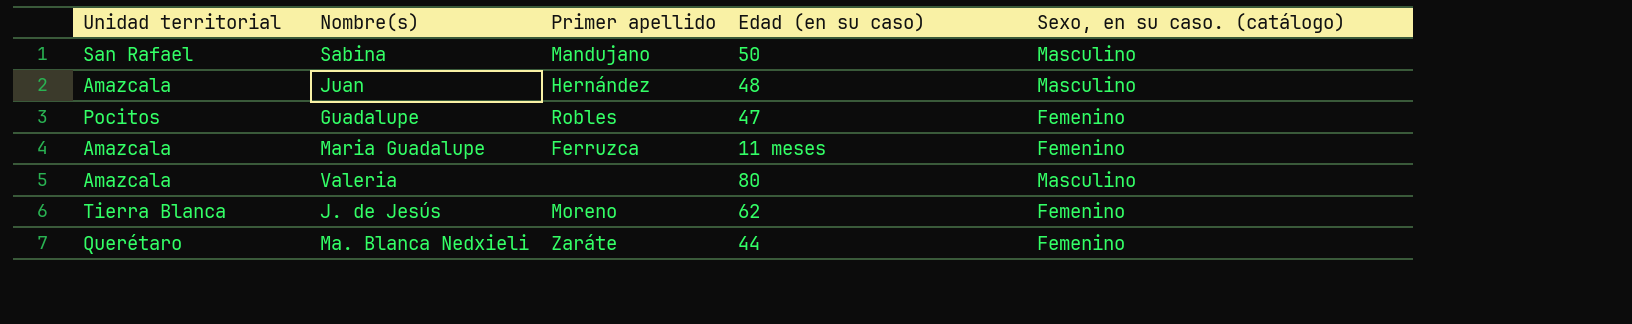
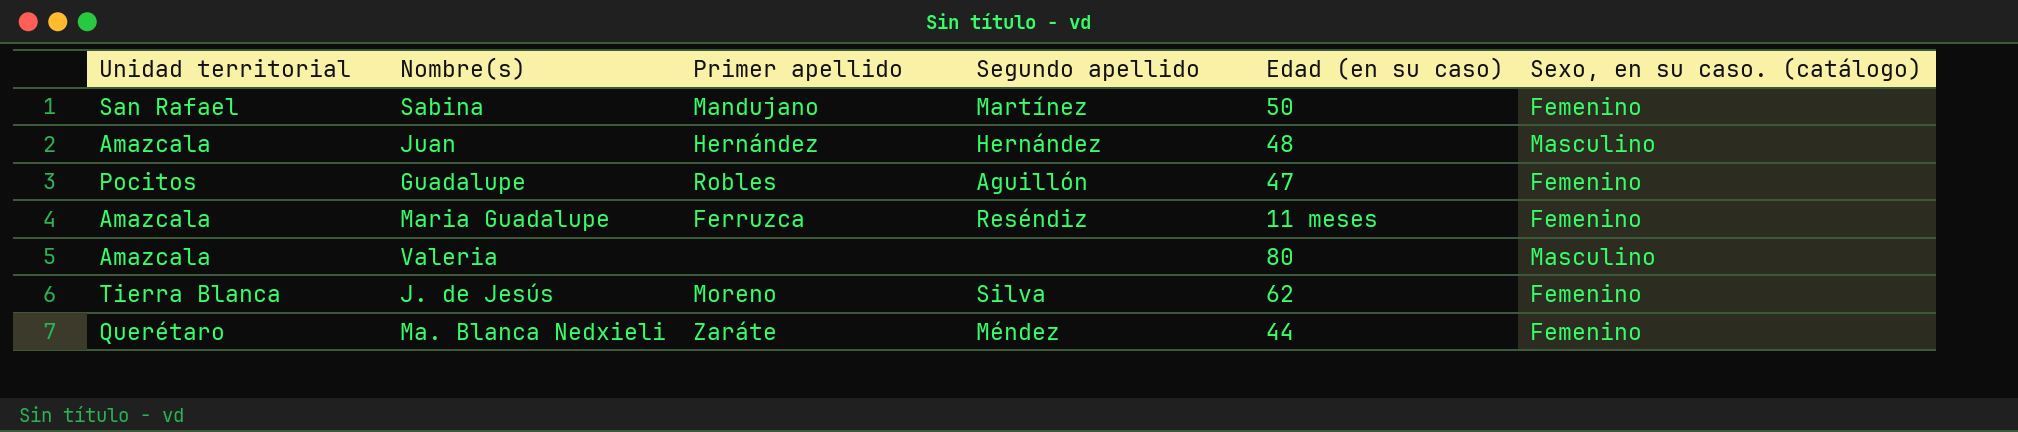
column Segundo apellido | position: none -> 4
Sabina | Sexo, en su caso. (catálogo): Masculino -> Femenino

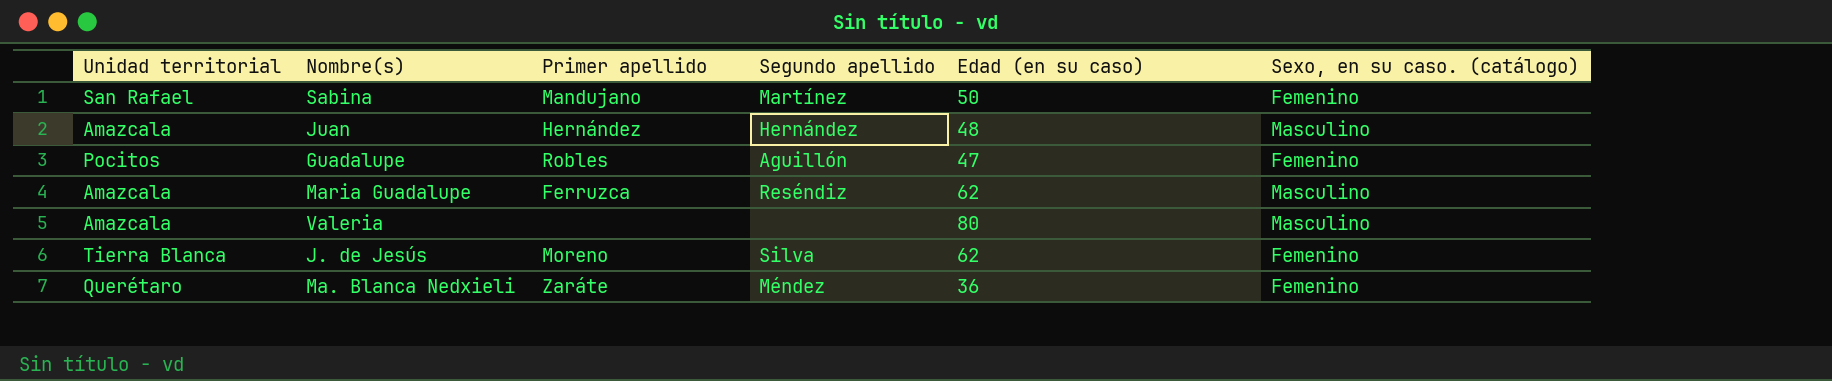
Maria Guadalupe | Edad (en su caso): 11 meses -> 62
Maria Guadalupe | Sexo, en su caso. (catálogo): Femenino -> Masculino
Ma. Blanca Nedxieli | Edad (en su caso): 44 -> 36

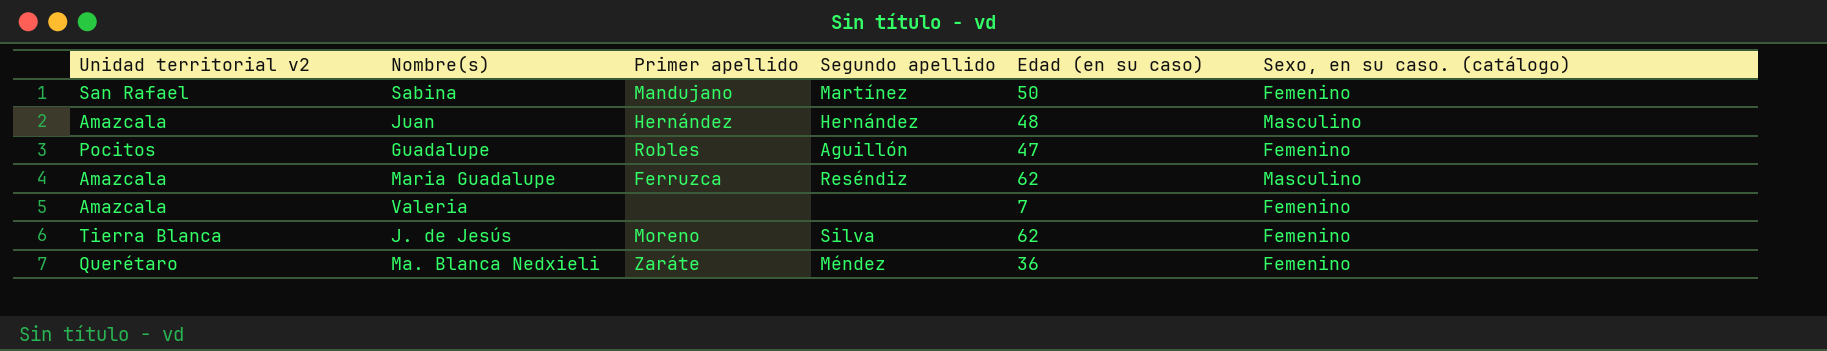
column name: Unidad territorial -> Unidad territorial v2
Valeria | Edad (en su caso): 80 -> 7
Valeria | Sexo, en su caso. (catálogo): Masculino -> Femenino

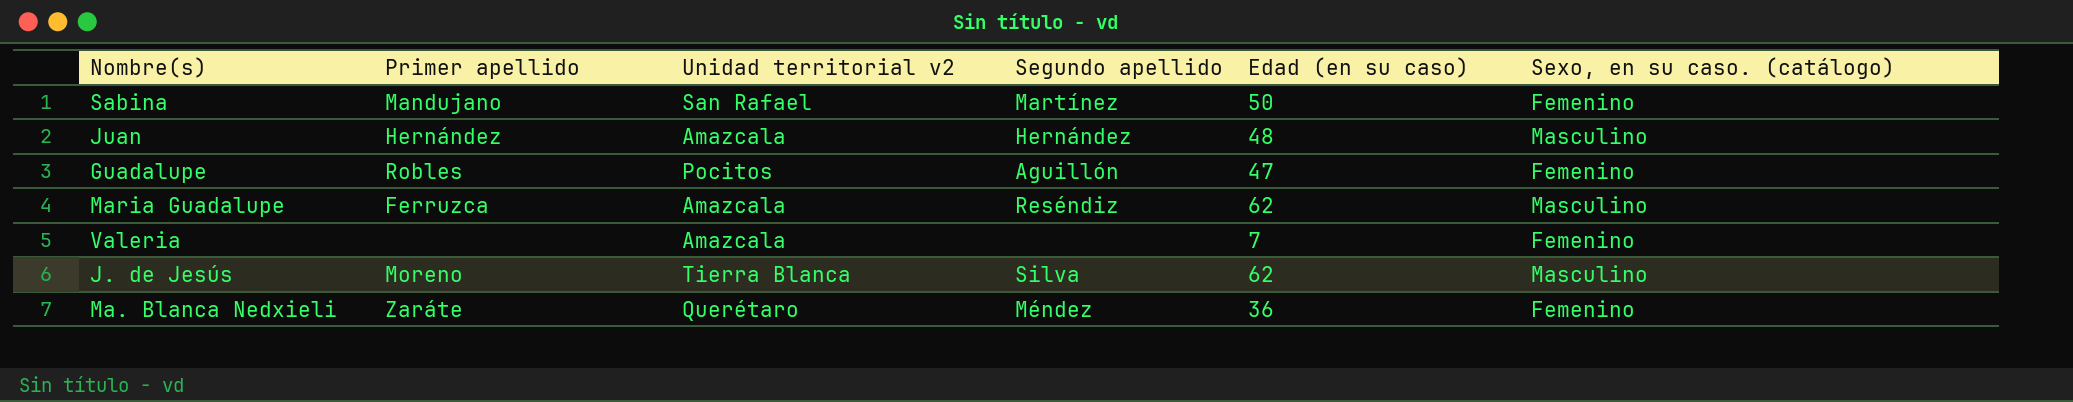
column Unidad territorial v2 | position: 1 -> 3
J. de Jesús | Sexo, en su caso. (catálogo): Femenino -> Masculino

